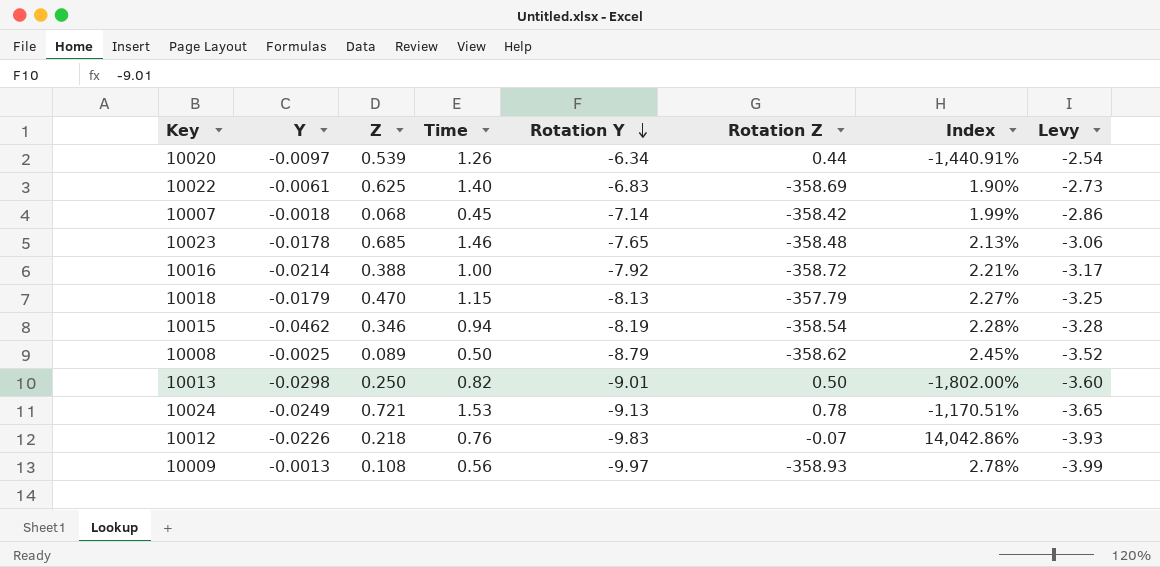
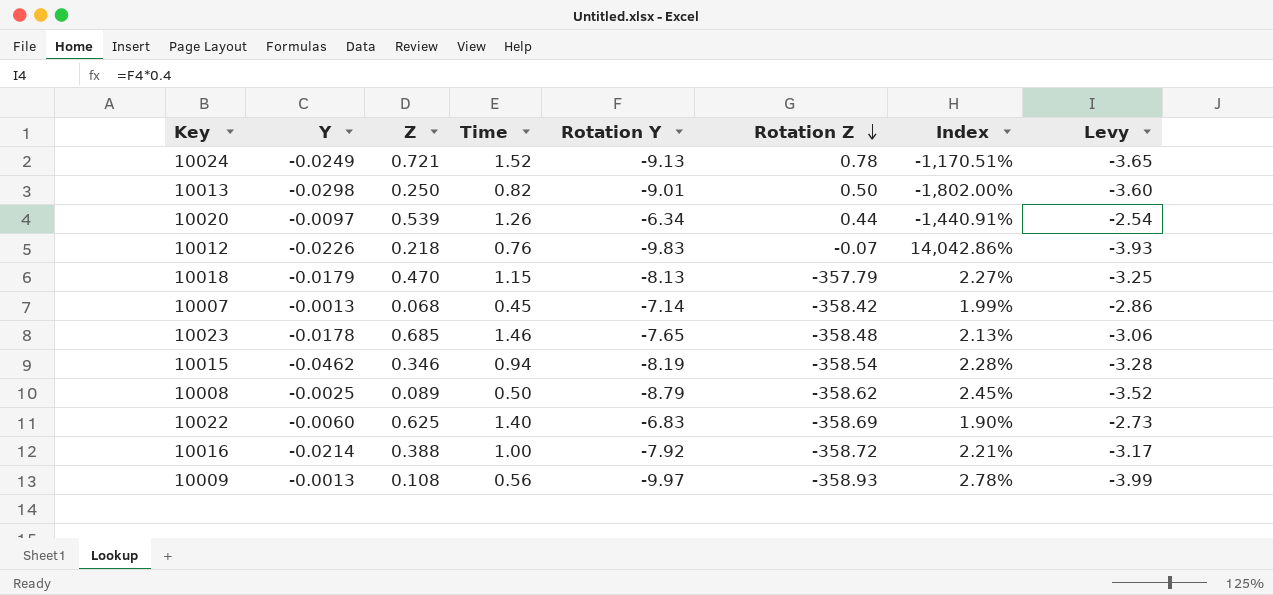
row order: Rotation Y descending -> Rotation Z descending
10024 | Time: 1.53 -> 1.52
10007 | Y: -0.0018 -> -0.0013
10022 | Y: -0.0061 -> -0.0060

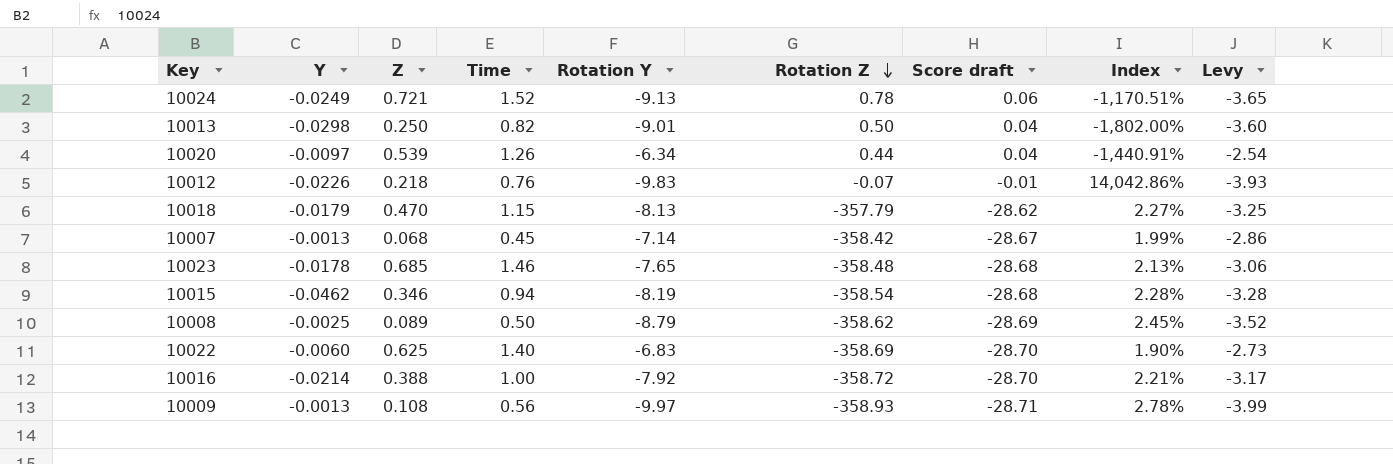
column Score draft | formula: none -> [Rotation Z] * 0.08

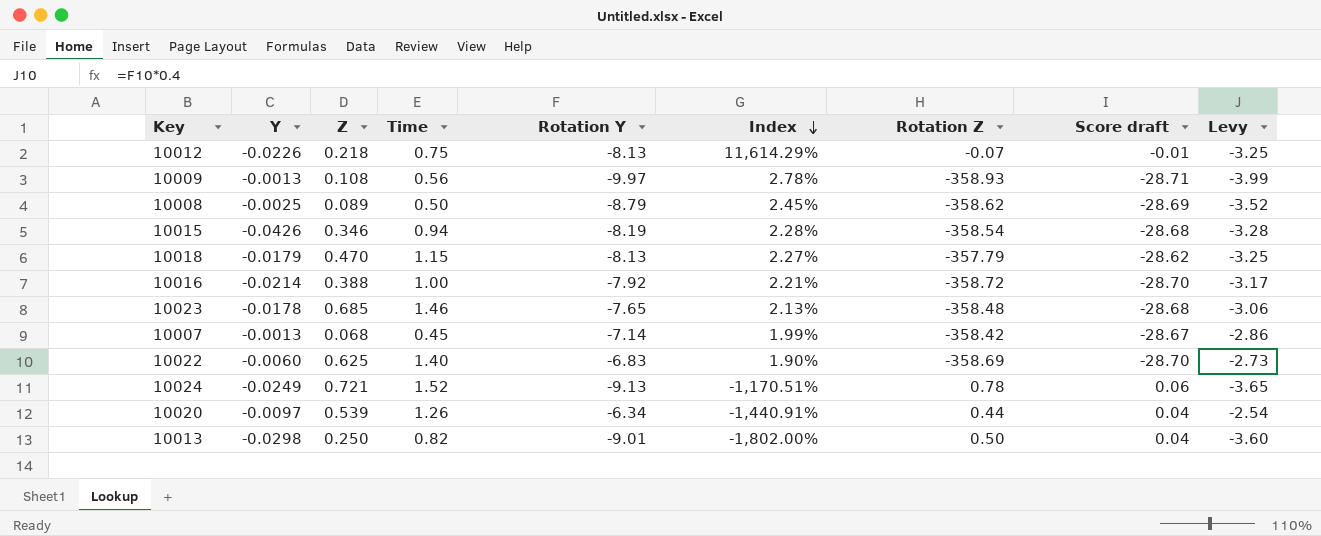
row order: Rotation Z descending -> Index descending
column Index | position: 8 -> 6
10012 | Time: 0.76 -> 0.75
10012 | Rotation Y: -9.83 -> -8.13
10012 | Index: 14,042.86% -> 11,614.29%
10012 | Levy: -3.93 -> -3.25
10015 | Y: -0.0462 -> -0.0426

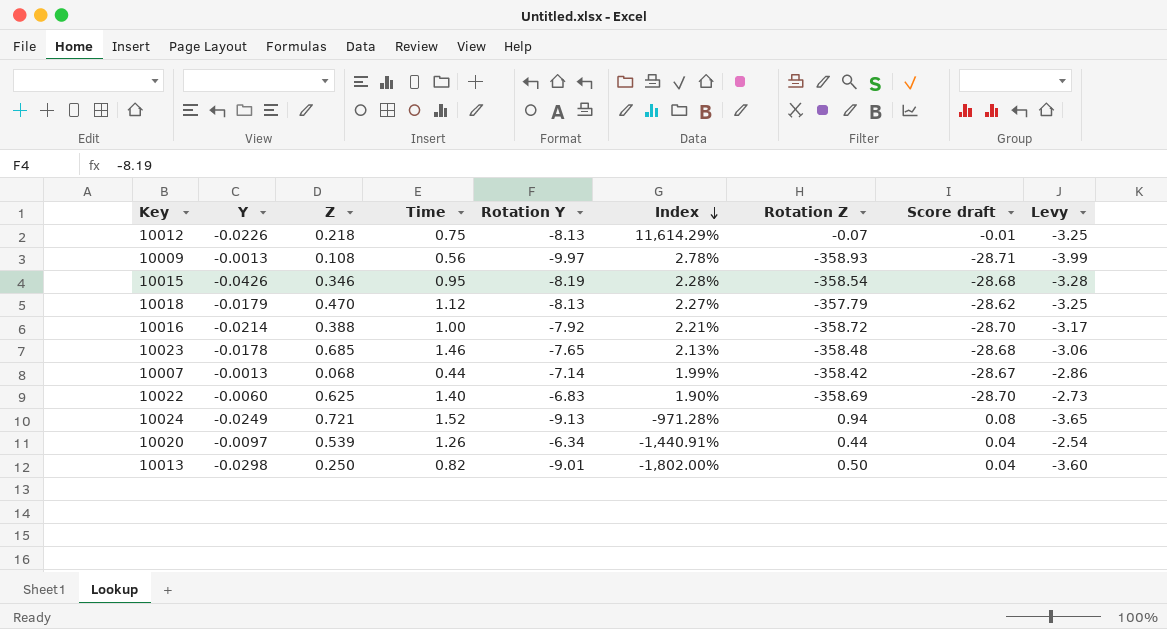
row 10008: -0.0025 | 0.089 | 0.50 | -8.79 | 2.45% | -358.62 | -28.69 | -3.52 -> none
10015 | Time: 0.94 -> 0.95
10018 | Time: 1.15 -> 1.12
10007 | Time: 0.45 -> 0.44
10024 | Index: -1,170.51% -> -971.28%
10024 | Rotation Z: 0.78 -> 0.94
10024 | Score draft: 0.06 -> 0.08

